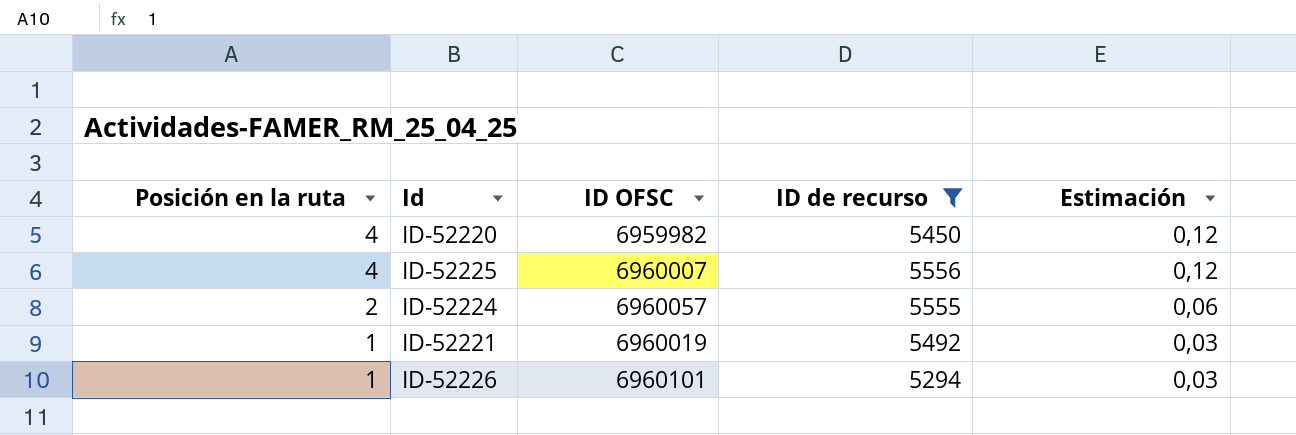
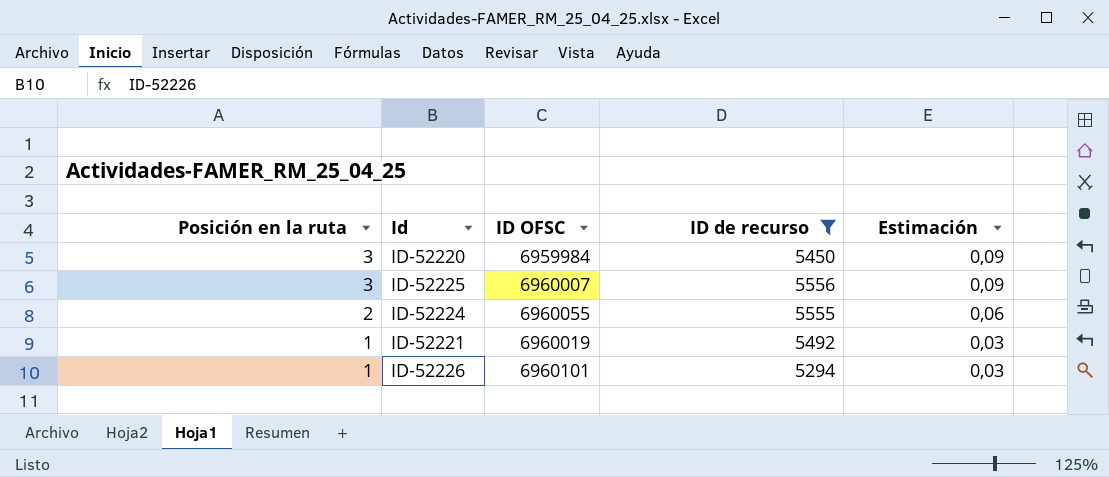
ID-52220 | Posición en la ruta: 4 -> 3
ID-52220 | ID OFSC: 6959982 -> 6959984
ID-52220 | Estimación: 0,12 -> 0,09
ID-52225 | Posición en la ruta: 4 -> 3
ID-52225 | Estimación: 0,12 -> 0,09
ID-52224 | ID OFSC: 6960057 -> 6960055

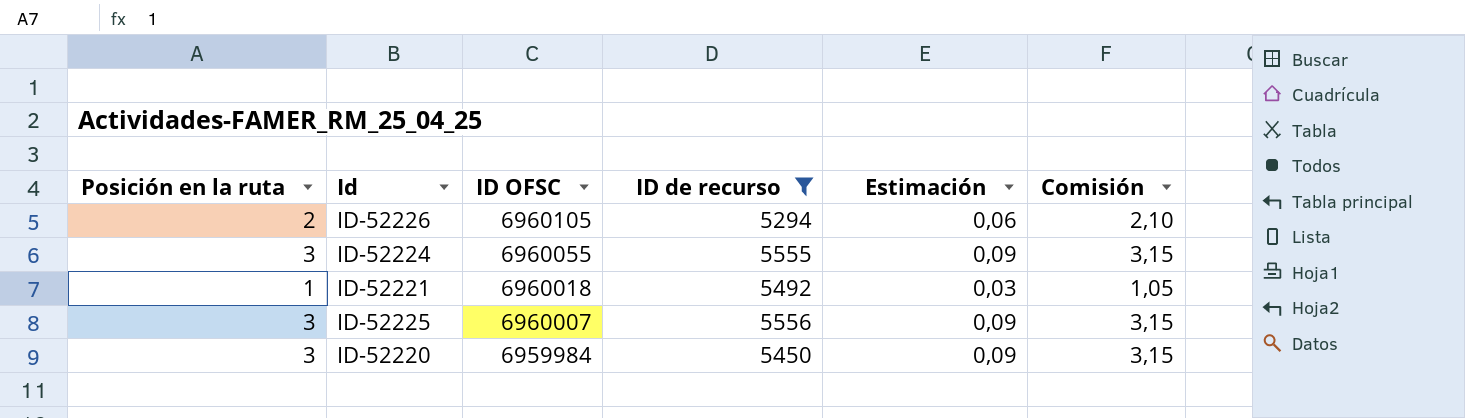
row order: Posición en la ruta descending -> ID OFSC descending
column Comisión | formula: none -> [Posición en la ruta] * 1,05
ID-52226 | Posición en la ruta: 1 -> 2
ID-52226 | ID OFSC: 6960101 -> 6960105
ID-52226 | Estimación: 0,03 -> 0,06
ID-52224 | Posición en la ruta: 2 -> 3
ID-52224 | Estimación: 0,06 -> 0,09
ID-52221 | ID OFSC: 6960019 -> 6960018

